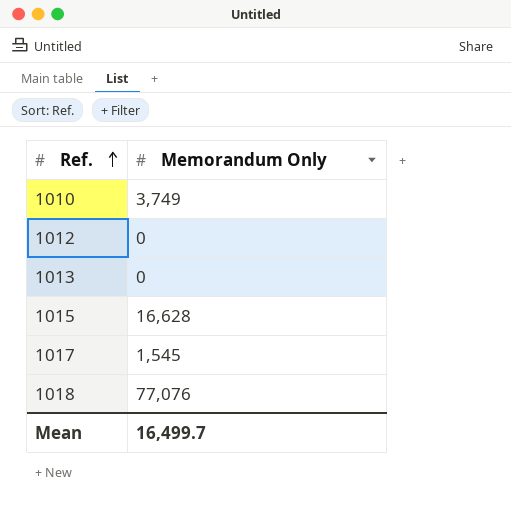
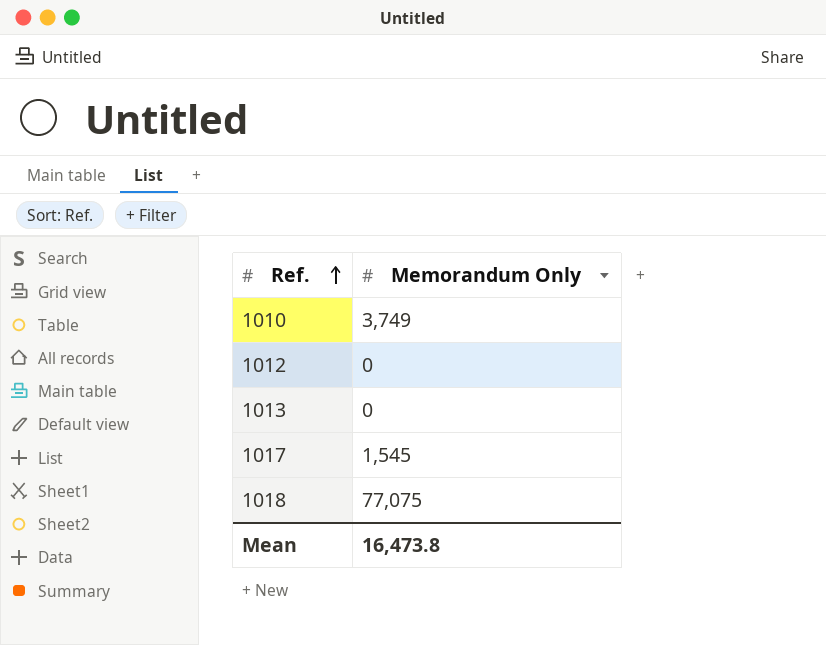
row 1015: 16,628 -> none
1018 | Memorandum Only: 77,076 -> 77,075
Mean | Memorandum Only: 16,499.7 -> 16,473.8

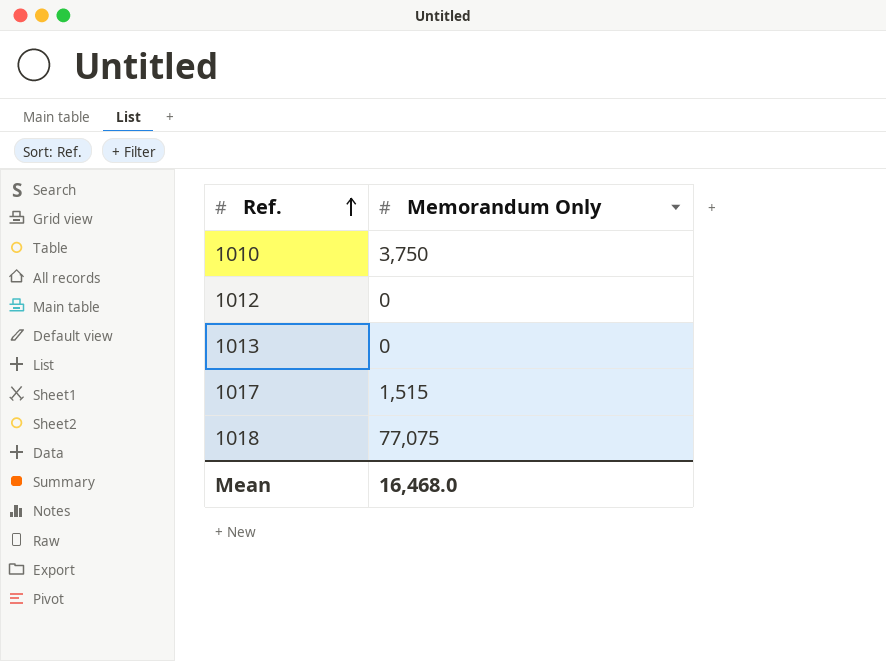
1010 | Memorandum Only: 3,749 -> 3,750
1017 | Memorandum Only: 1,545 -> 1,515
Mean | Memorandum Only: 16,473.8 -> 16,468.0

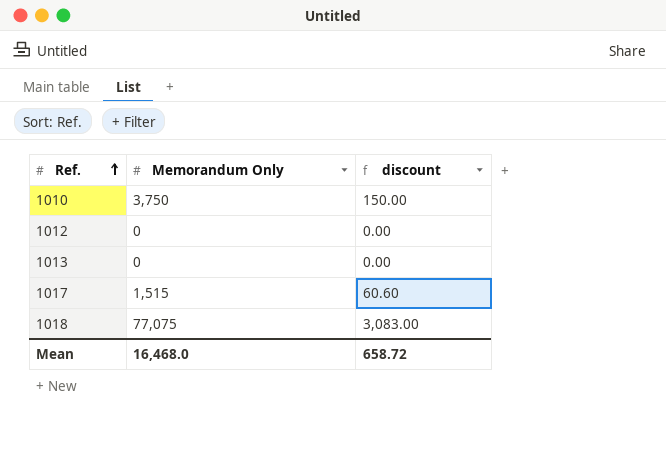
column discount | formula: none -> [Memorandum Only] * 0.04

